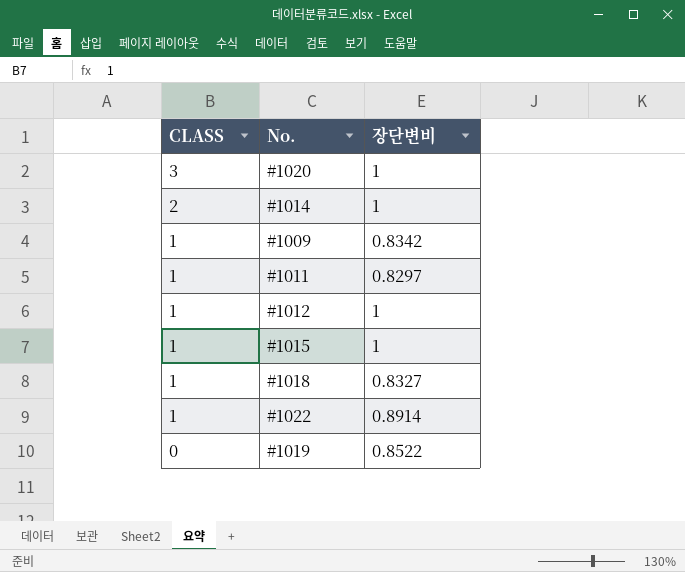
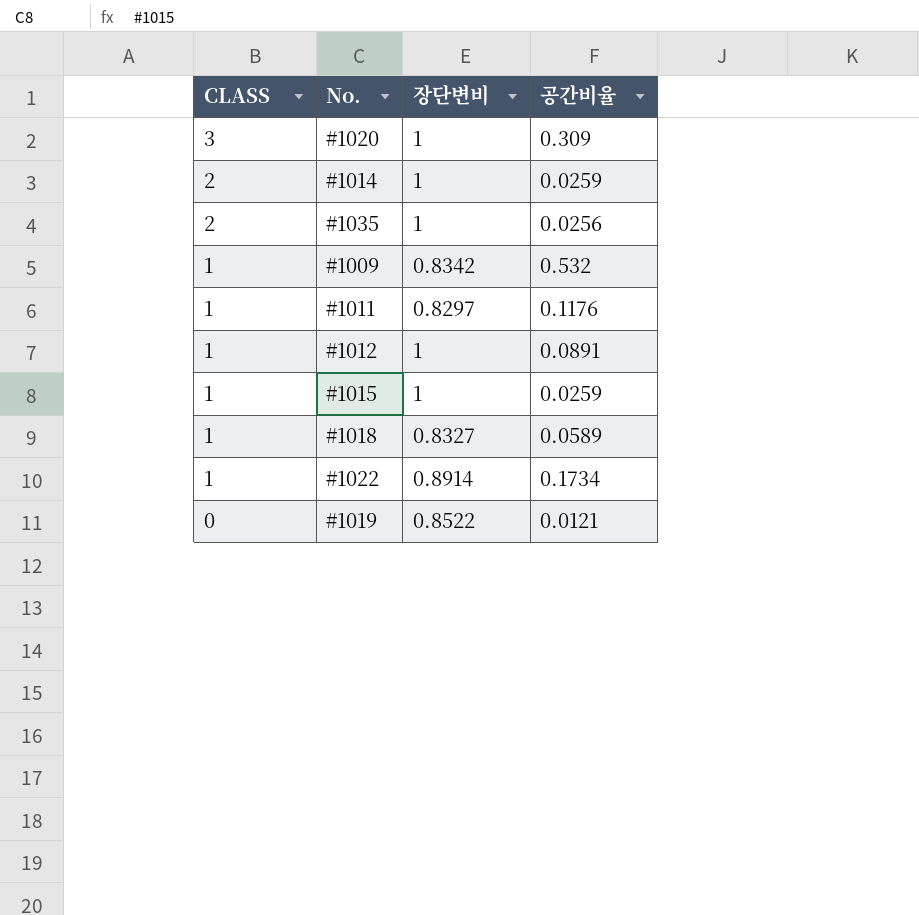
column 공간비율 | position: none -> 4
row #1035: none -> 2 | 1 | 0.0256

